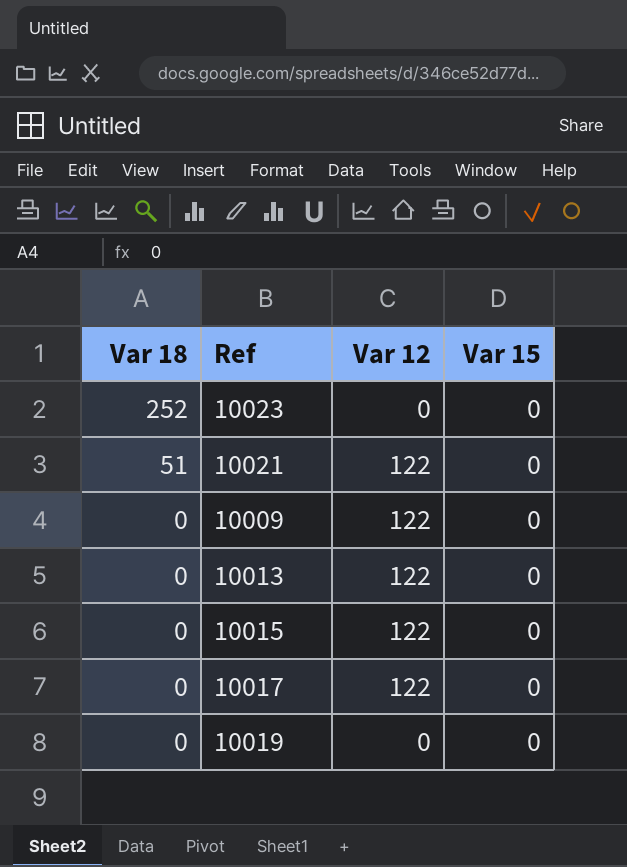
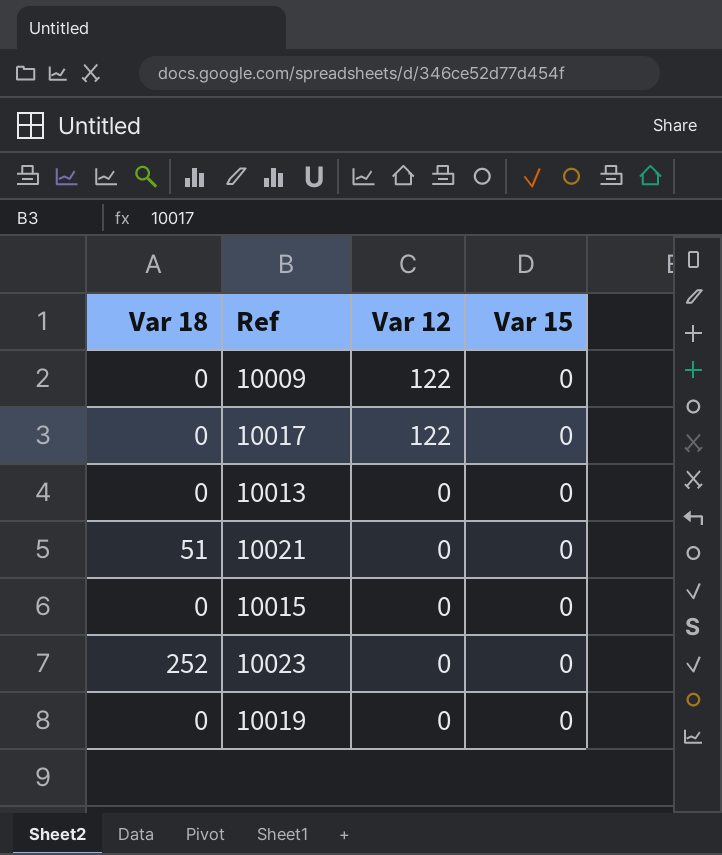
row order: Var 18 descending -> Var 12 descending
10013 | Var 12: 122 -> 0
10021 | Var 12: 122 -> 0
10015 | Var 12: 122 -> 0

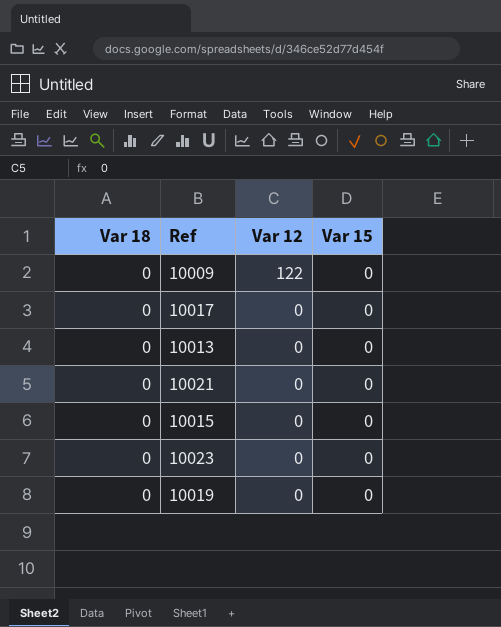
10017 | Var 12: 122 -> 0
10021 | Var 18: 51 -> 0
10023 | Var 18: 252 -> 0

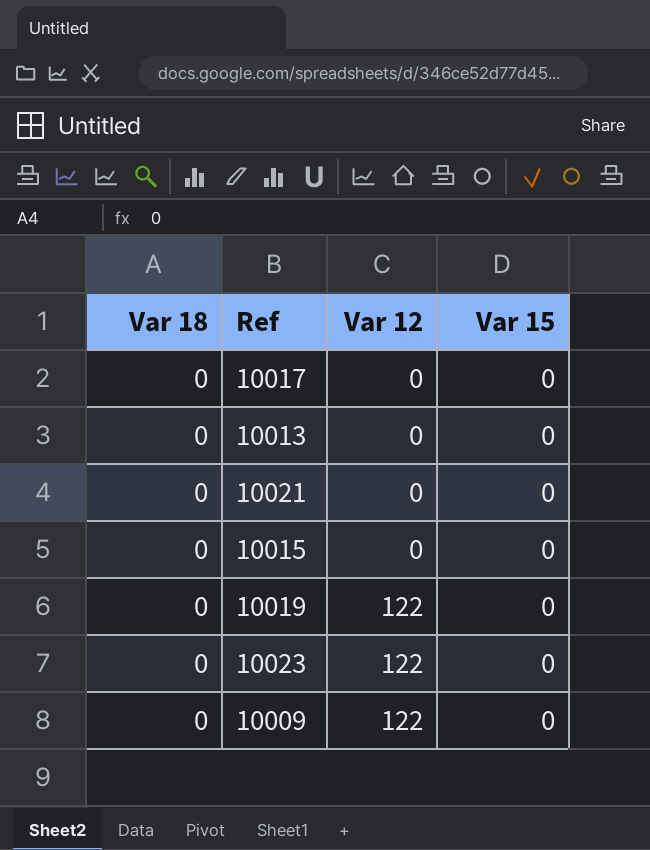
row order: Var 12 descending -> Var 12 ascending
10019 | Var 12: 0 -> 122
10023 | Var 12: 0 -> 122

